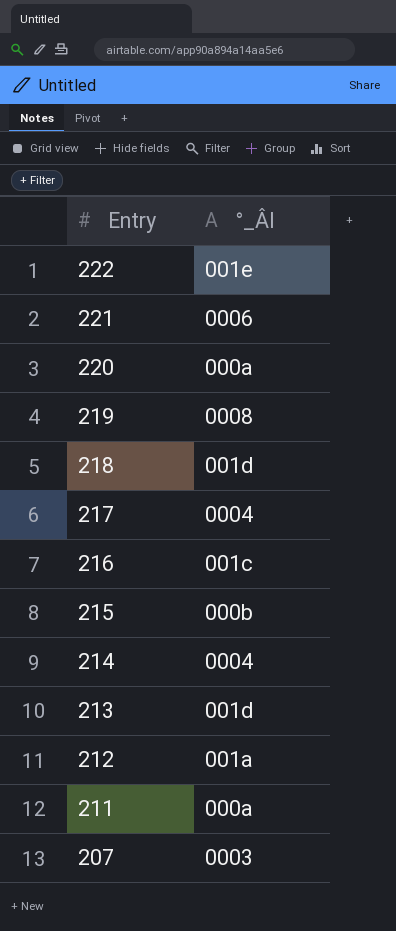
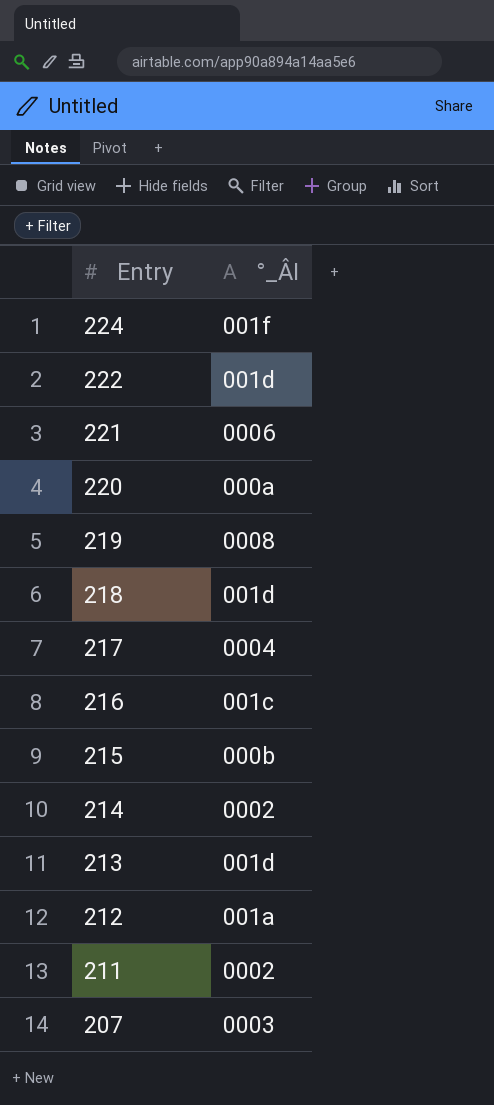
row 224: none -> 001f
222 | °_ÂI: 001e -> 001d
214 | °_ÂI: 0004 -> 0002
211 | °_ÂI: 000a -> 0002

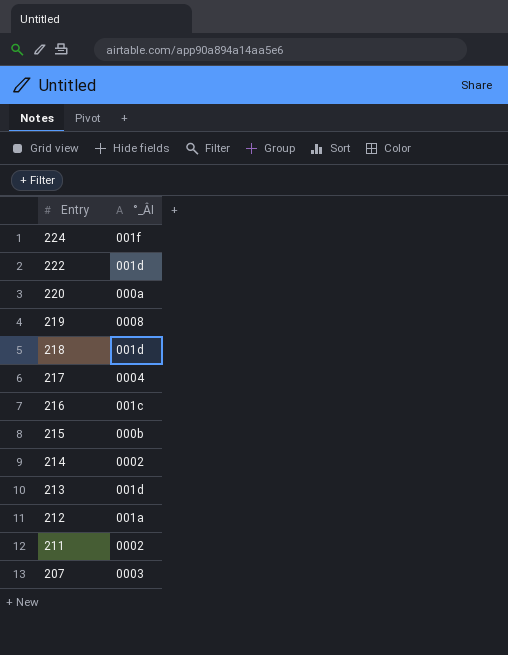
row 221: 0006 -> none

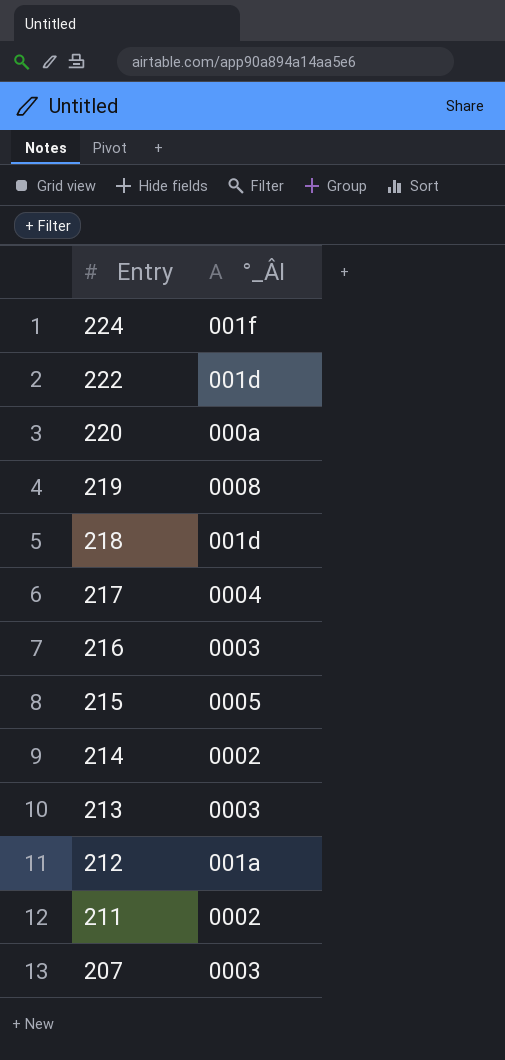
216 | °_ÂI: 001c -> 0003
215 | °_ÂI: 000b -> 0005
213 | °_ÂI: 001d -> 0003

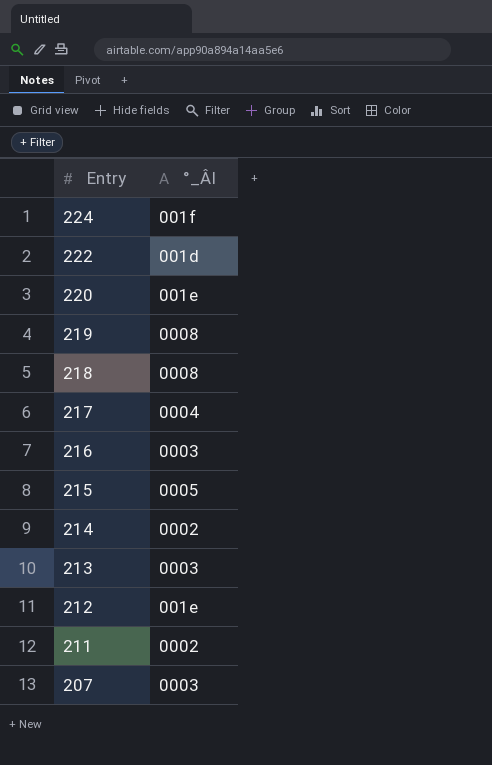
220 | °_ÂI: 000a -> 001e
218 | °_ÂI: 001d -> 0008
212 | °_ÂI: 001a -> 001e

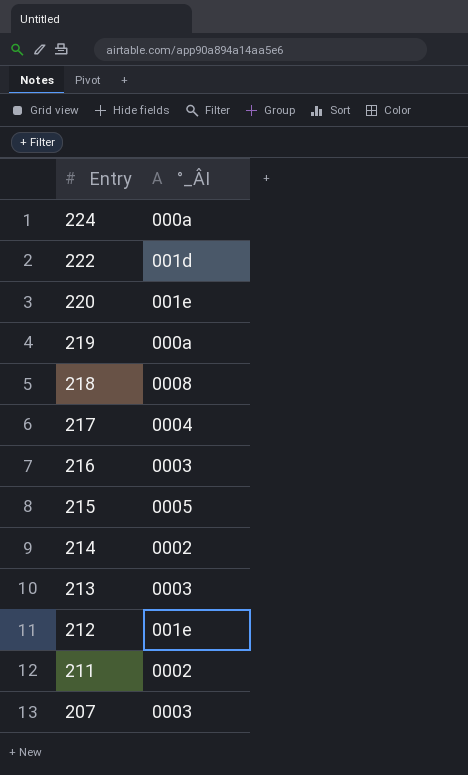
224 | °_ÂI: 001f -> 000a
219 | °_ÂI: 0008 -> 000a

